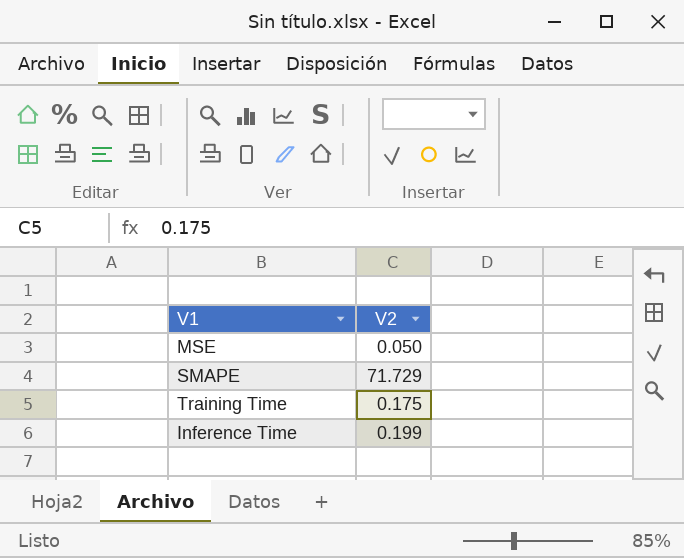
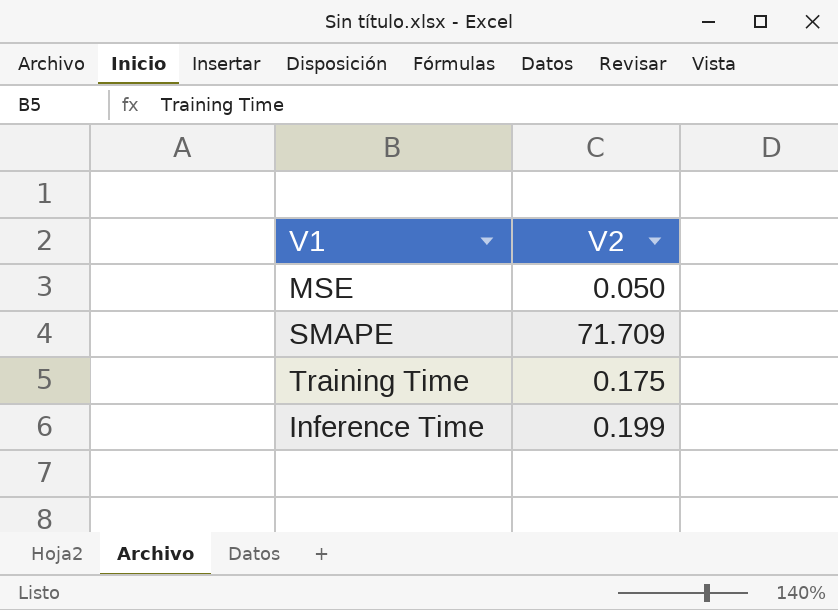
SMAPE | V2: 71.729 -> 71.709

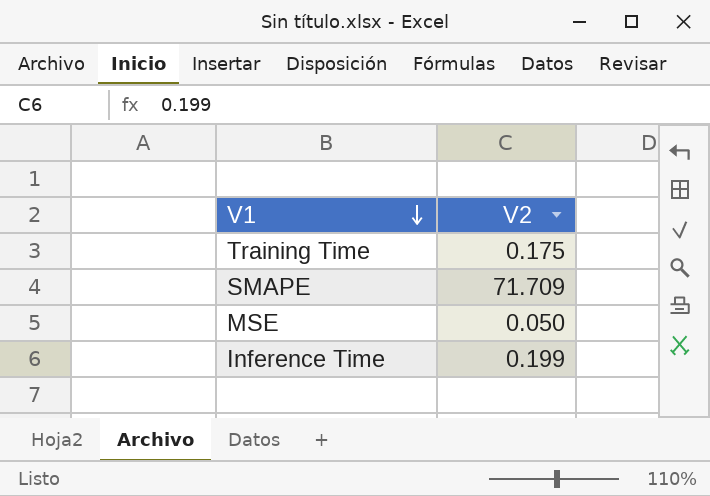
row order: none -> V1 descending

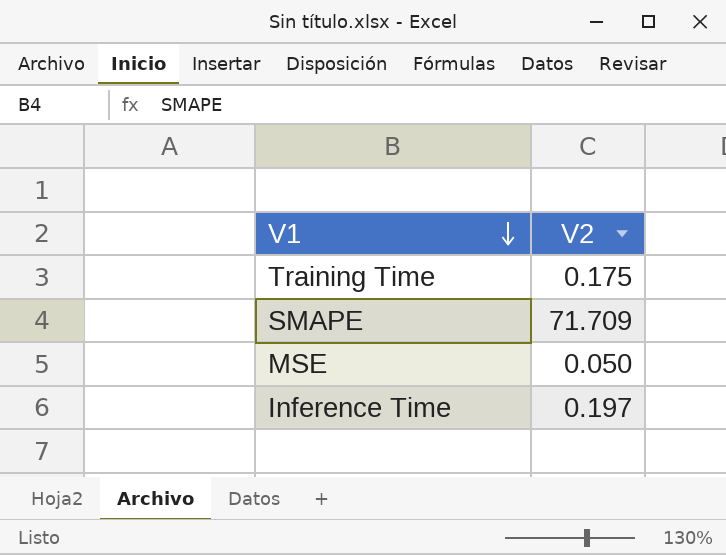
Inference Time | V2: 0.199 -> 0.197

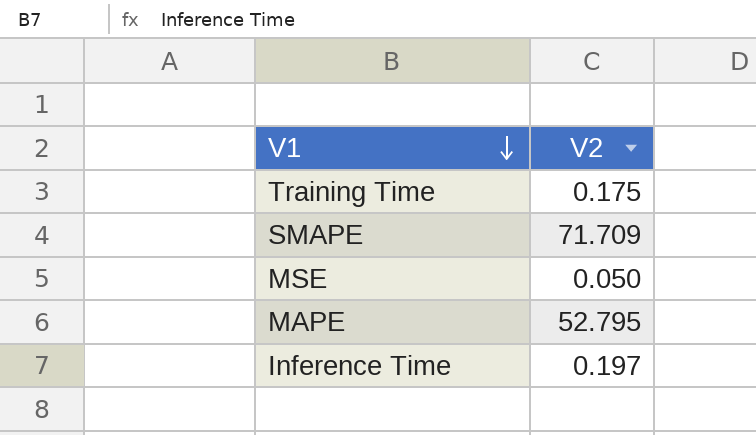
row MAPE: none -> 52.795

